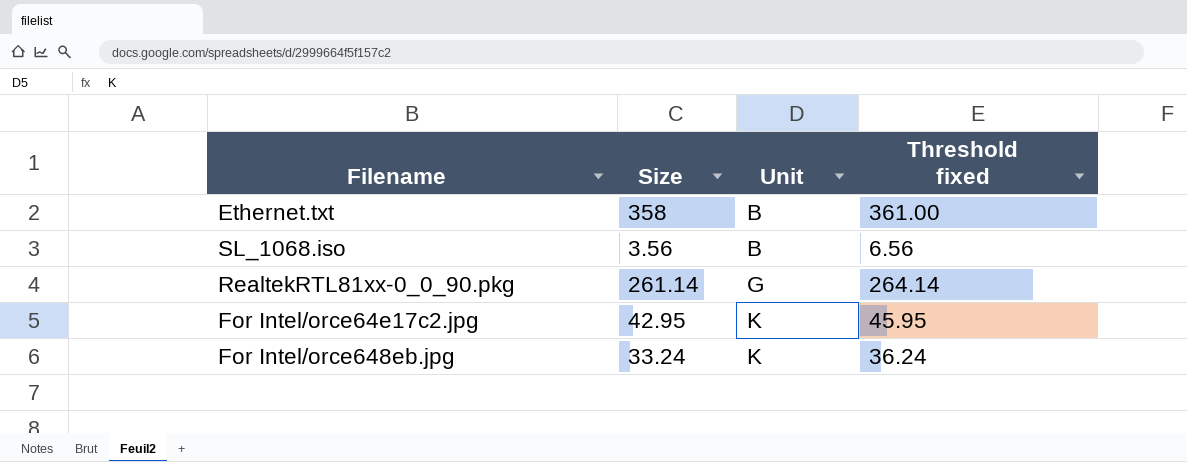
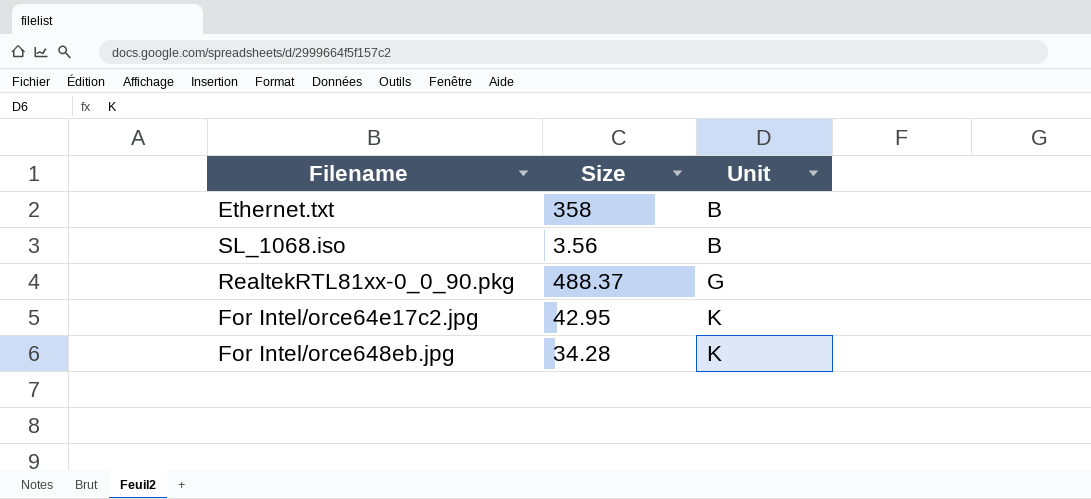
column Threshold fixed | formula: [Size] + 3 -> none
RealtekRTL81xx-0_0_90.pkg | Size: 261.14 -> 488.37
For Intel/orce648eb.jpg | Size: 33.24 -> 34.28

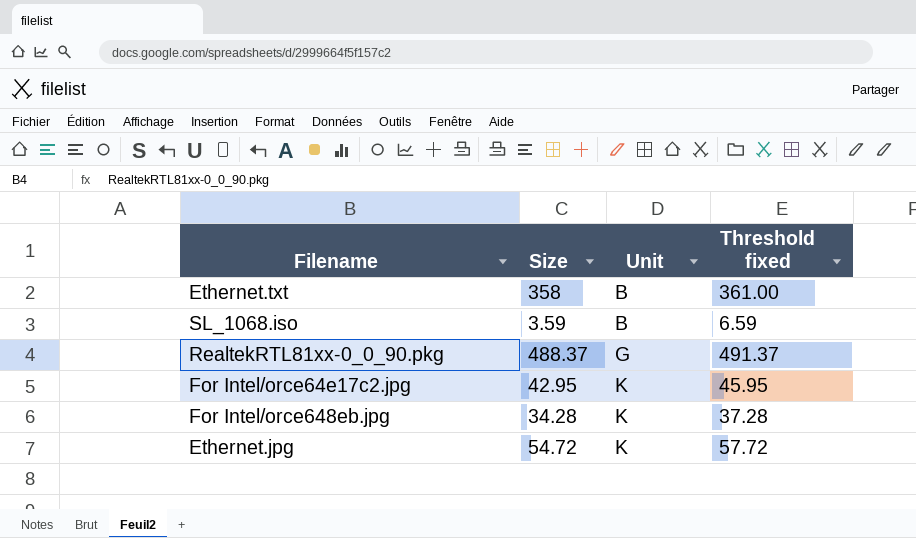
column Threshold fixed | formula: none -> [Size] + 3
SL_1068.iso | Size: 3.56 -> 3.59
row Ethernet.jpg: none -> 54.72 | K | 57.72

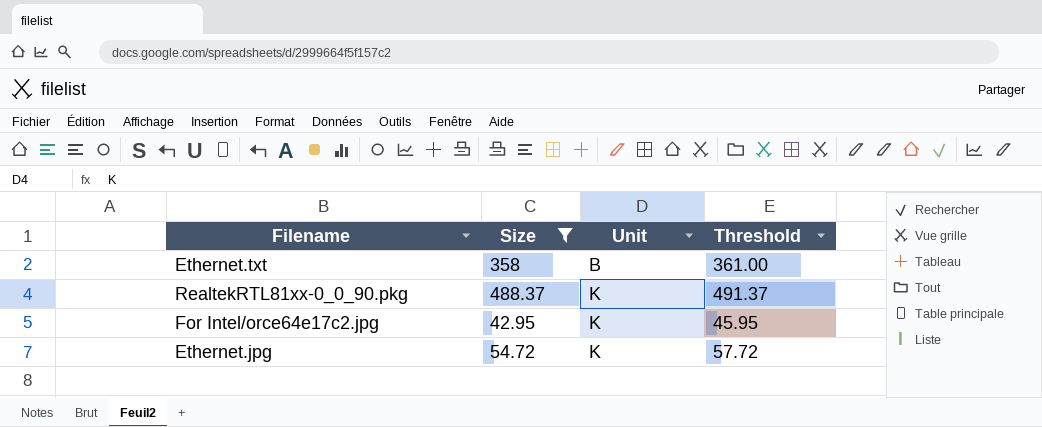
filter: none -> Size >= 42.95
column name: Threshold fixed -> Threshold
RealtekRTL81xx-0_0_90.pkg | Unit: G -> K

